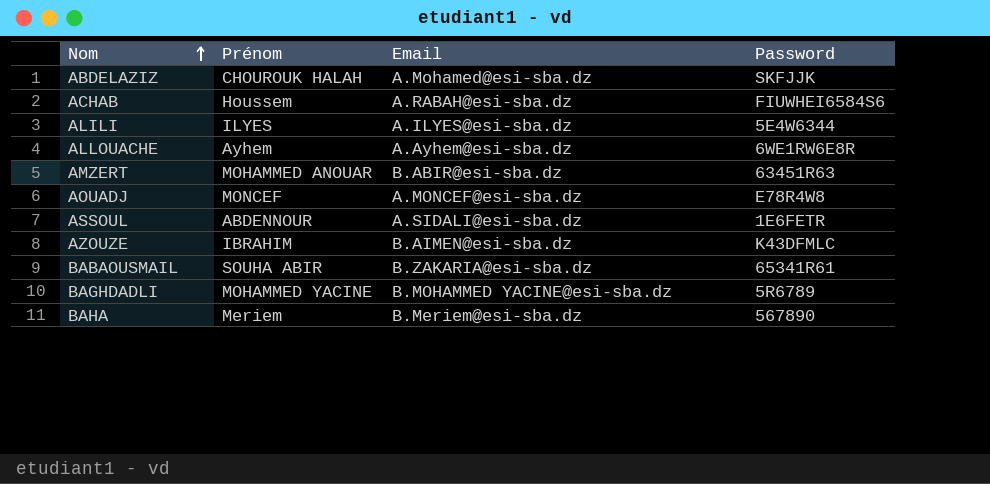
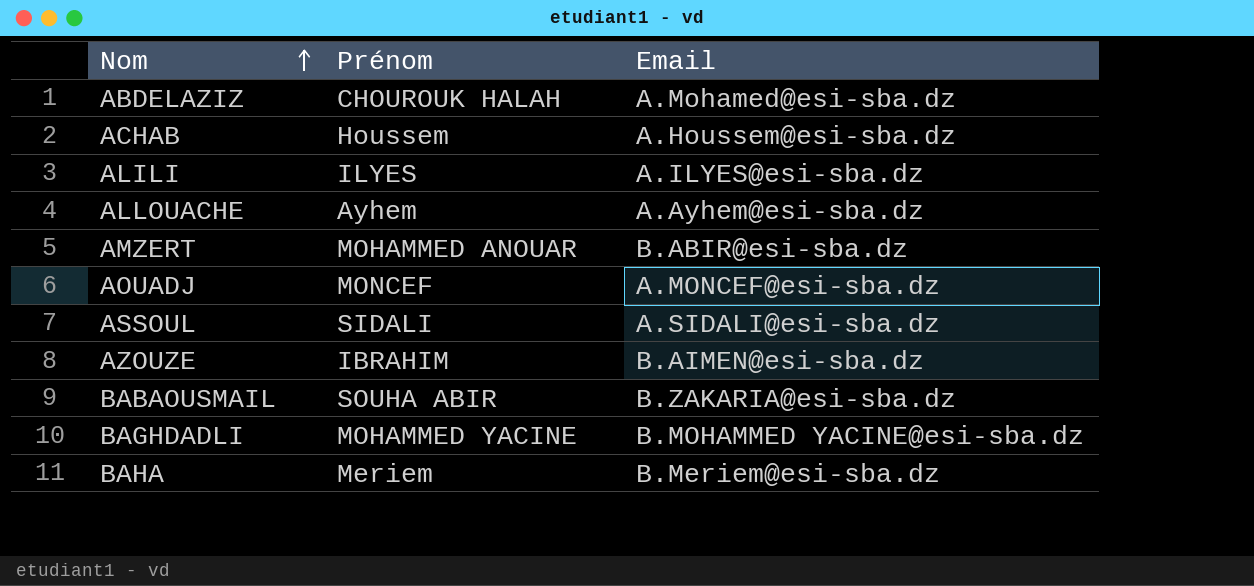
column Password | position: 4 -> none
ACHAB | Email: A.RABAH@esi-sba.dz -> A.Houssem@esi-sba.dz
ASSOUL | Prénom: ABDENNOUR -> SIDALI

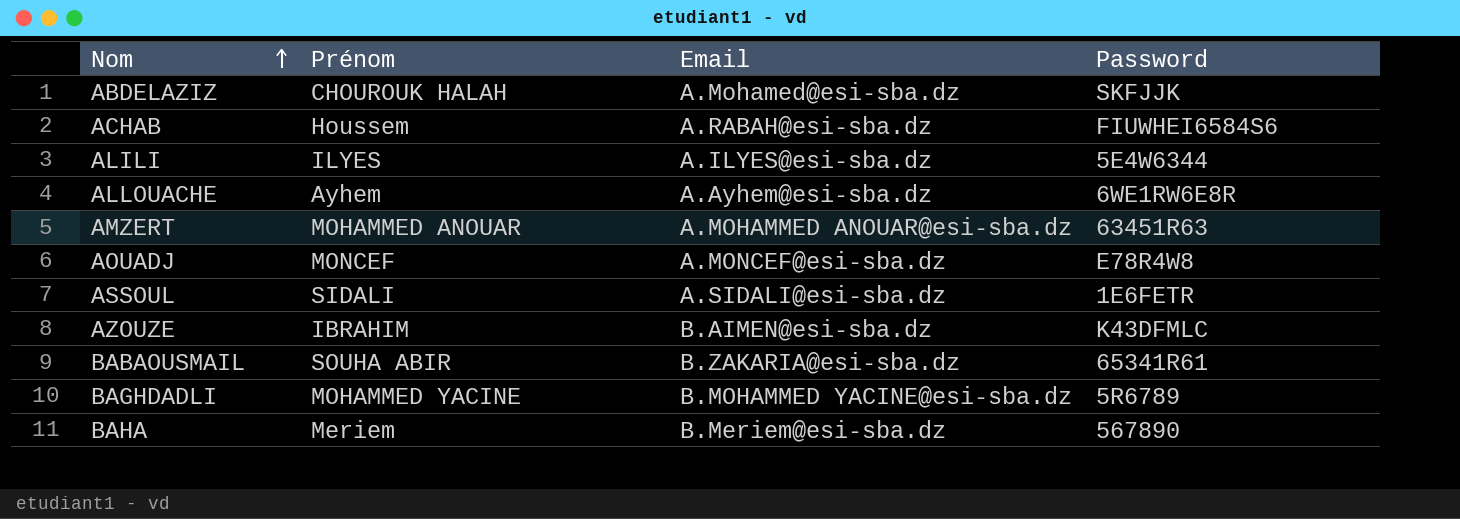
column Password | position: none -> 4
ACHAB | Email: A.Houssem@esi-sba.dz -> A.RABAH@esi-sba.dz
AMZERT | Email: B.ABIR@esi-sba.dz -> A.MOHAMMED ANOUAR@esi-sba.dz

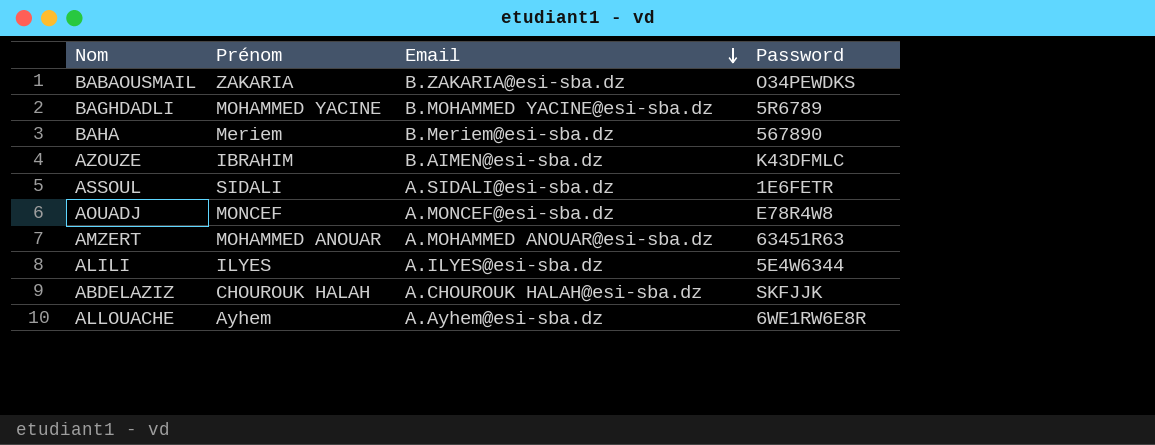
row order: Nom ascending -> Email descending
row ACHAB: Houssem | A.RABAH@esi-sba.dz | FIUWHEI6584S6 -> none
BABAOUSMAIL | Prénom: SOUHA ABIR -> ZAKARIA
BABAOUSMAIL | Password: 65341R61 -> O34PEWDKS
ABDELAZIZ | Email: A.Mohamed@esi-sba.dz -> A.CHOUROUK HALAH@esi-sba.dz

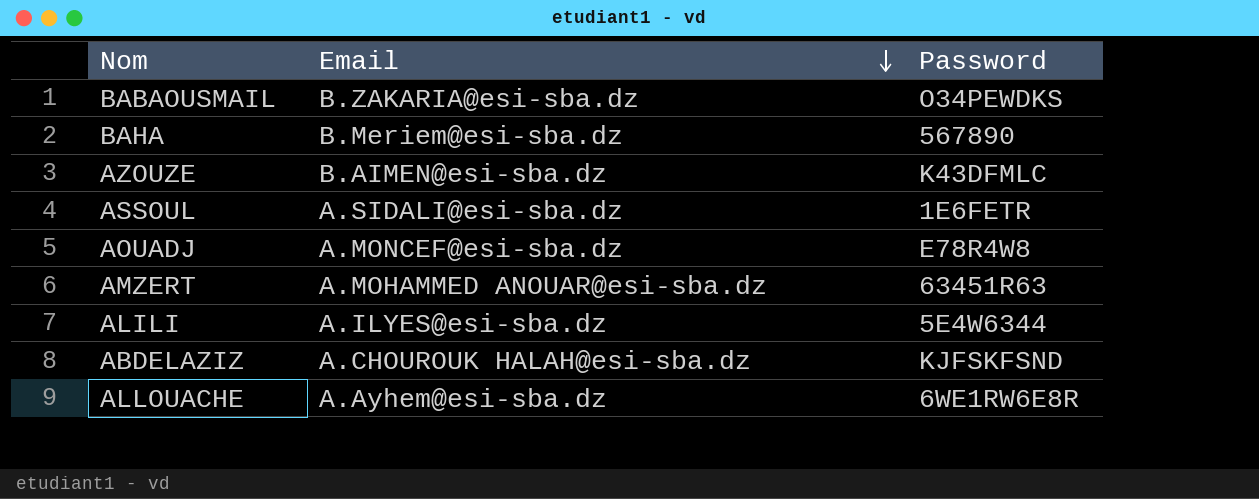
column Prénom | position: 2 -> none
row BAGHDADLI: MOHAMMED YACINE | B.MOHAMMED YACINE@esi-sba.dz | 5R6789 -> none
ABDELAZIZ | Password: SKFJJK -> KJFSKFSND

